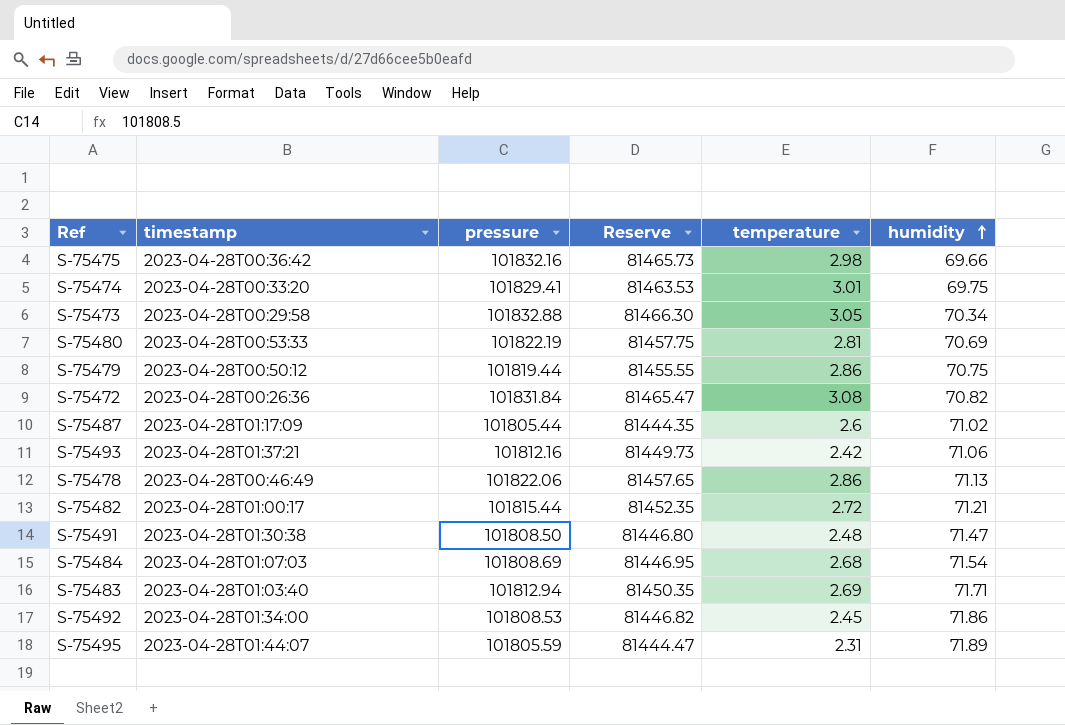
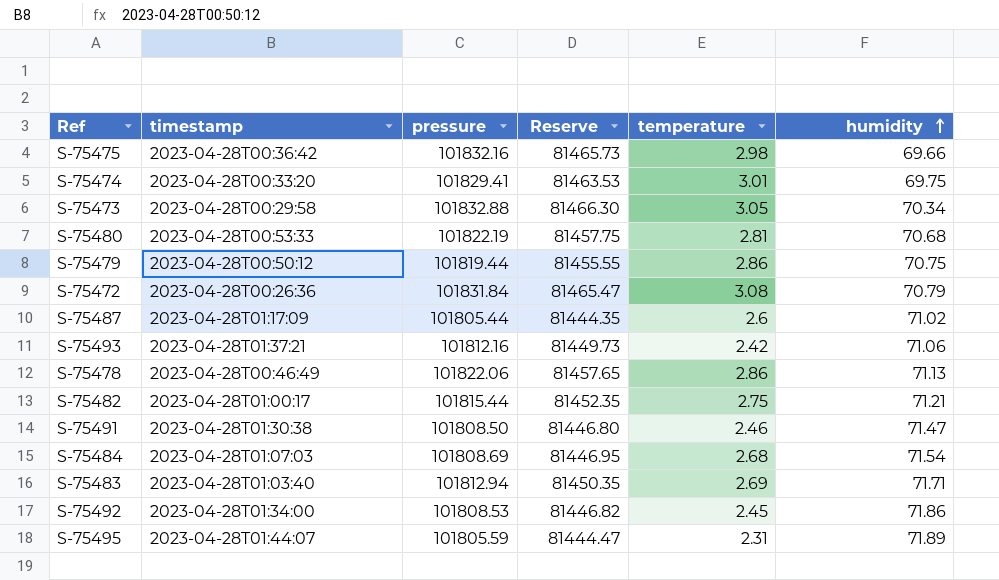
S-75480 | humidity: 70.69 -> 70.68
S-75472 | humidity: 70.82 -> 70.79
S-75482 | temperature: 2.72 -> 2.75
S-75491 | temperature: 2.48 -> 2.46

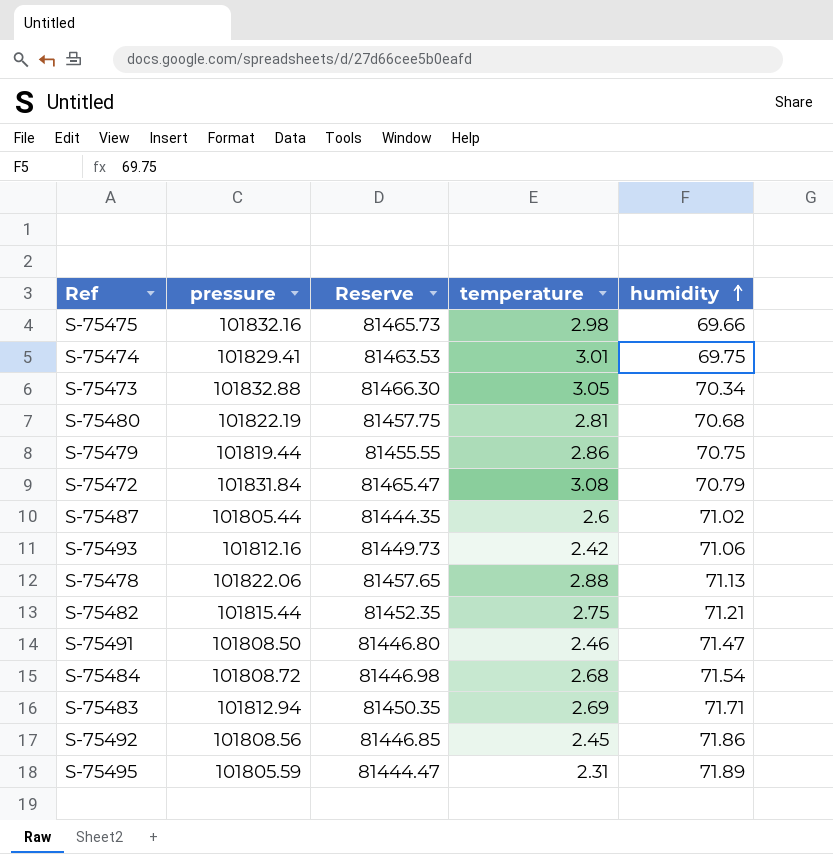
column timestamp | position: 2 -> none
S-75478 | temperature: 2.86 -> 2.88
S-75484 | pressure: 101808.69 -> 101808.72
S-75484 | Reserve: 81446.95 -> 81446.98
S-75492 | pressure: 101808.53 -> 101808.56
S-75492 | Reserve: 81446.82 -> 81446.85

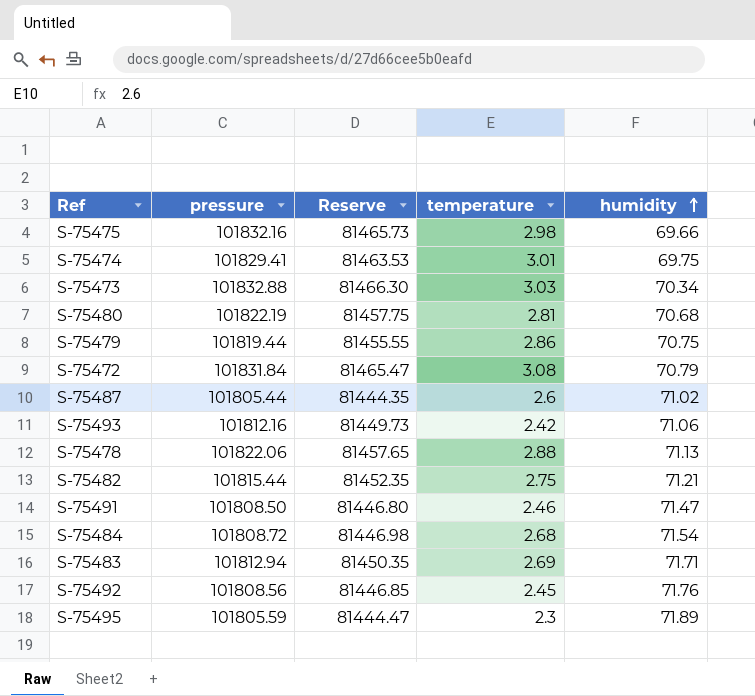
S-75473 | temperature: 3.05 -> 3.03
S-75492 | humidity: 71.86 -> 71.76
S-75495 | temperature: 2.31 -> 2.3

